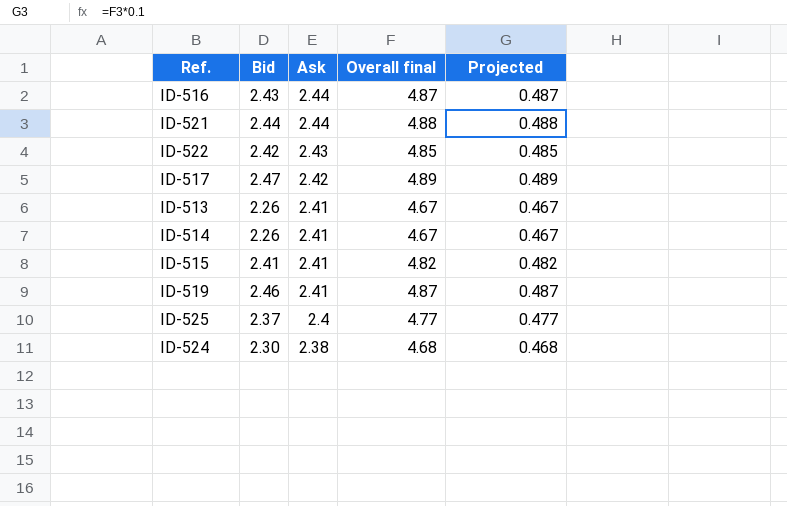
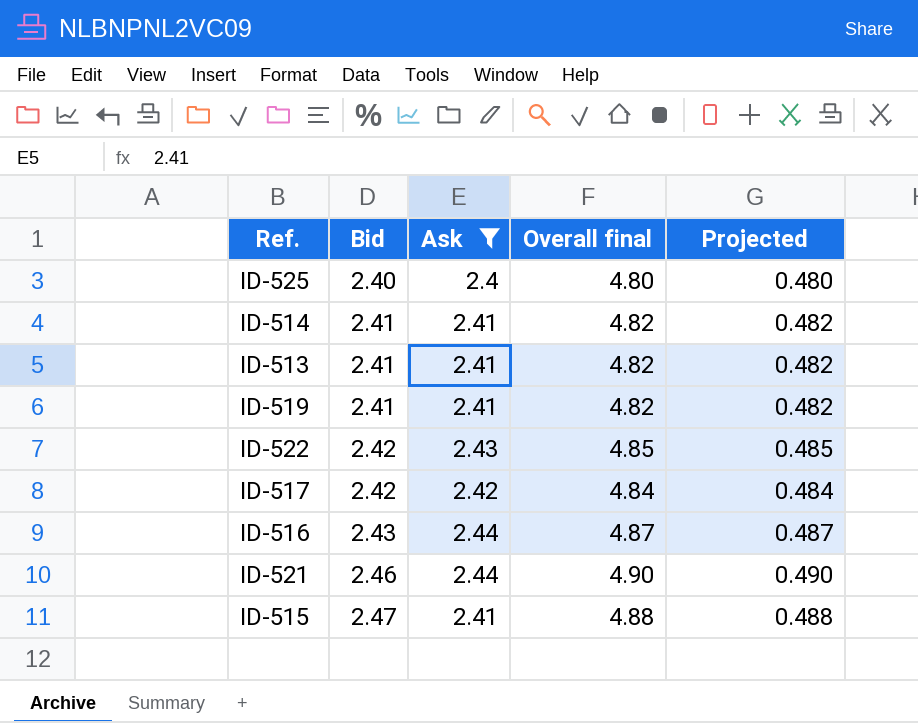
filter: none -> Ask != 2.38
row order: Ask descending -> Bid ascending
ID-525 | Bid: 2.37 -> 2.40
ID-525 | Overall final: 4.77 -> 4.80
ID-525 | Projected: 0.477 -> 0.480
ID-514 | Bid: 2.26 -> 2.41
ID-514 | Overall final: 4.67 -> 4.82
ID-514 | Projected: 0.467 -> 0.482
ID-513 | Bid: 2.26 -> 2.41
ID-513 | Overall final: 4.67 -> 4.82
ID-513 | Projected: 0.467 -> 0.482
ID-519 | Bid: 2.46 -> 2.41
ID-519 | Overall final: 4.87 -> 4.82
ID-519 | Projected: 0.487 -> 0.482
ID-517 | Bid: 2.47 -> 2.42
ID-517 | Overall final: 4.89 -> 4.84
ID-517 | Projected: 0.489 -> 0.484
ID-521 | Bid: 2.44 -> 2.46
ID-521 | Overall final: 4.88 -> 4.90
ID-521 | Projected: 0.488 -> 0.490
ID-515 | Bid: 2.41 -> 2.47
ID-515 | Overall final: 4.82 -> 4.88
ID-515 | Projected: 0.482 -> 0.488

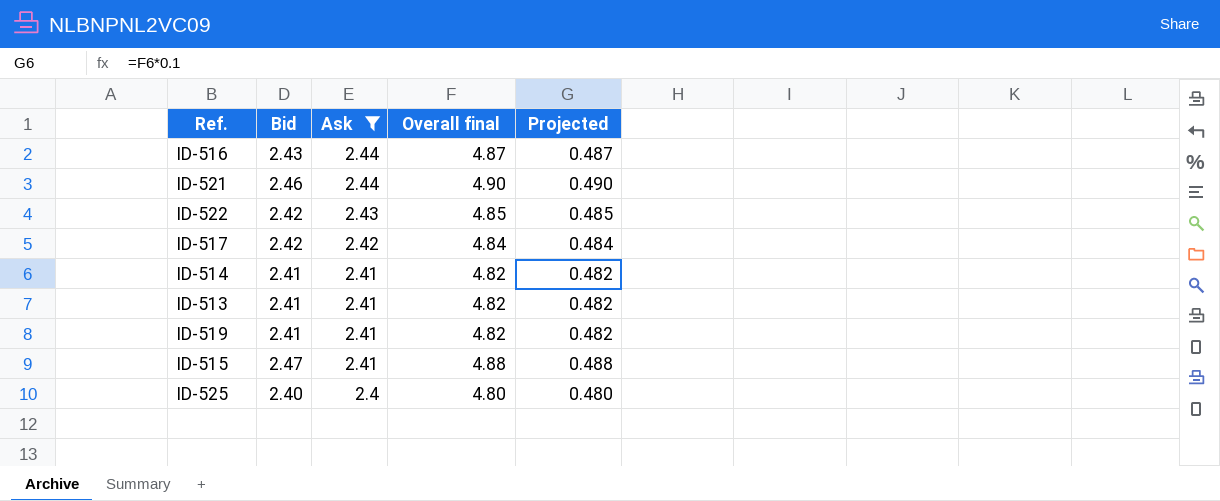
row order: Bid ascending -> Ask descending

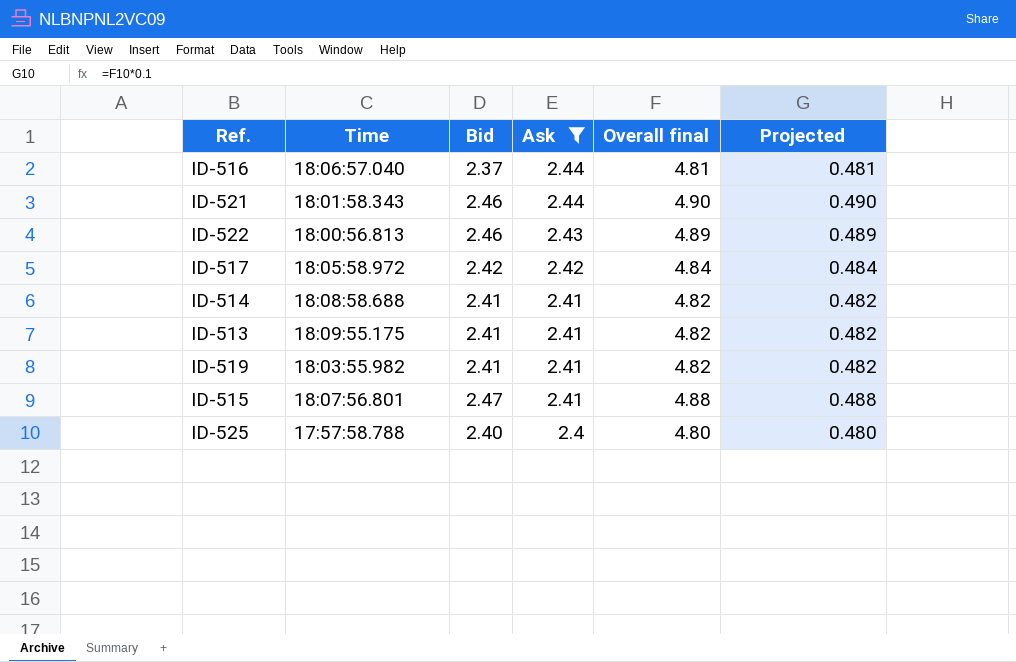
column Time | position: none -> 2
ID-516 | Bid: 2.43 -> 2.37
ID-516 | Overall final: 4.87 -> 4.81
ID-516 | Projected: 0.487 -> 0.481
ID-522 | Bid: 2.42 -> 2.46
ID-522 | Overall final: 4.85 -> 4.89
ID-522 | Projected: 0.485 -> 0.489

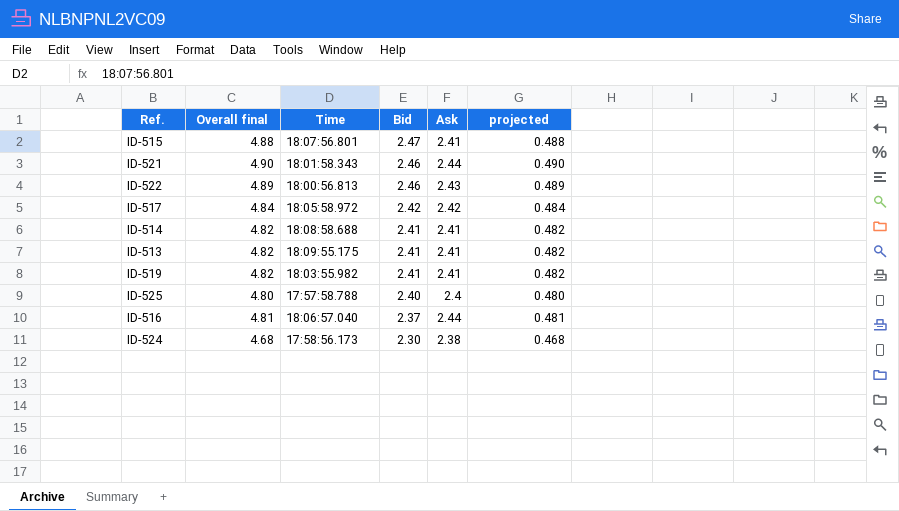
filter: Ask != 2.38 -> none
row order: Ask descending -> Bid descending
column Overall final | position: 5 -> 2
column name: Projected -> projected

